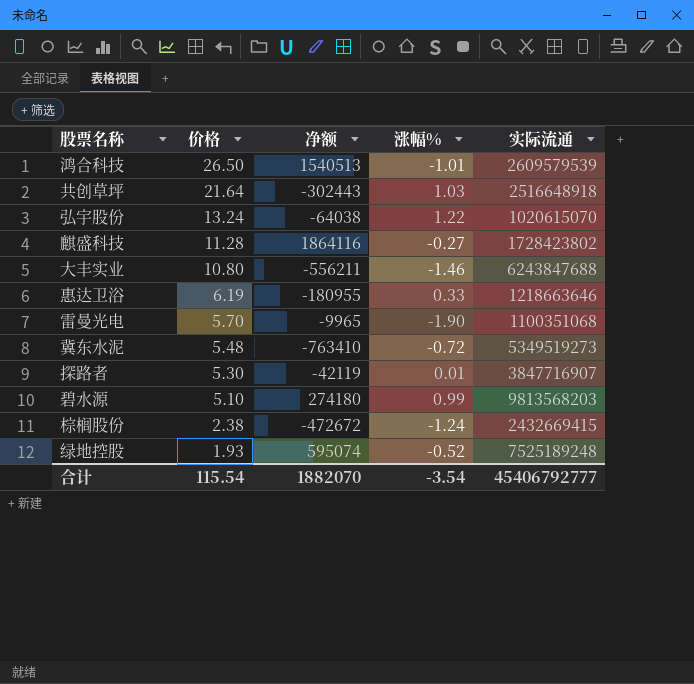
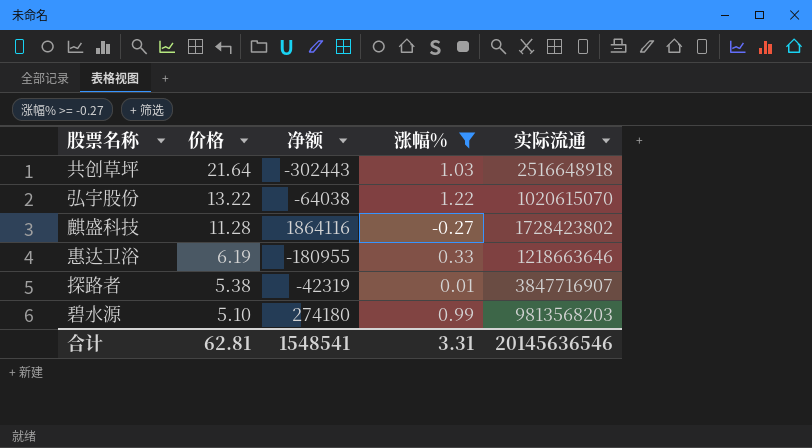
filter: none -> 涨幅% >= -0.27
弘宇股份 | 价格: 13.24 -> 13.22
探路者 | 价格: 5.30 -> 5.38
探路者 | 净额: -42119 -> -42319
合计 | 价格: 115.54 -> 62.81
合计 | 净额: 1882070 -> 1548541
合计 | 涨幅%: -3.54 -> 3.31
合计 | 实际流通: 45406792777 -> 20145636546

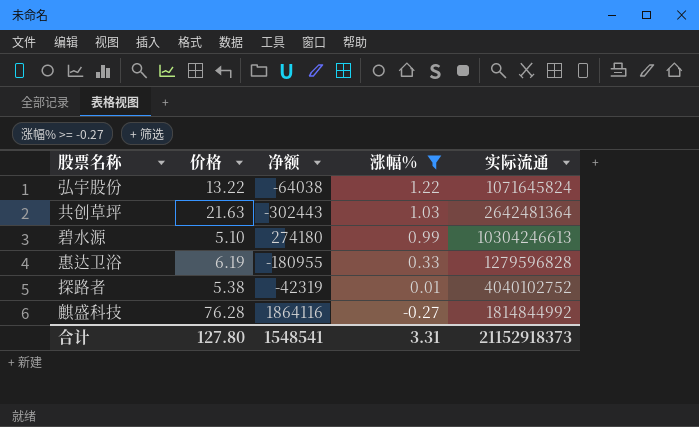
row order: 价格 descending -> 涨幅% descending
弘宇股份 | 实际流通: 1020615070 -> 1071645824
共创草坪 | 价格: 21.64 -> 21.63
共创草坪 | 实际流通: 2516648918 -> 2642481364
碧水源 | 实际流通: 9813568203 -> 10304246613
惠达卫浴 | 实际流通: 1218663646 -> 1279596828
探路者 | 实际流通: 3847716907 -> 4040102752
麒盛科技 | 价格: 11.28 -> 76.28
麒盛科技 | 实际流通: 1728423802 -> 1814844992
合计 | 价格: 62.81 -> 127.80
合计 | 实际流通: 20145636546 -> 21152918373

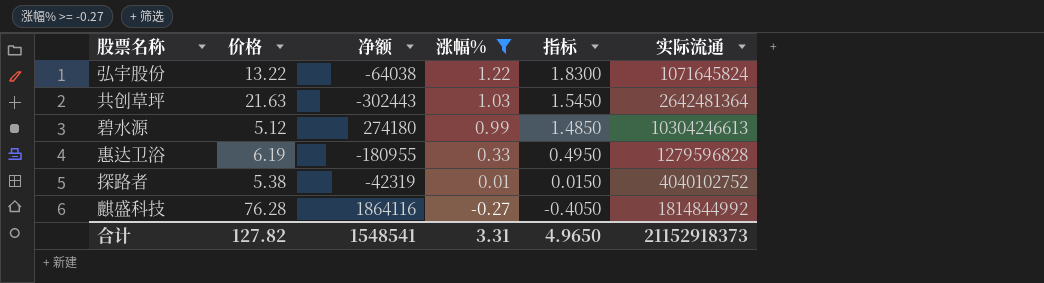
column 指标 | formula: none -> [涨幅%] * 1.5
碧水源 | 价格: 5.10 -> 5.12
合计 | 价格: 127.80 -> 127.82

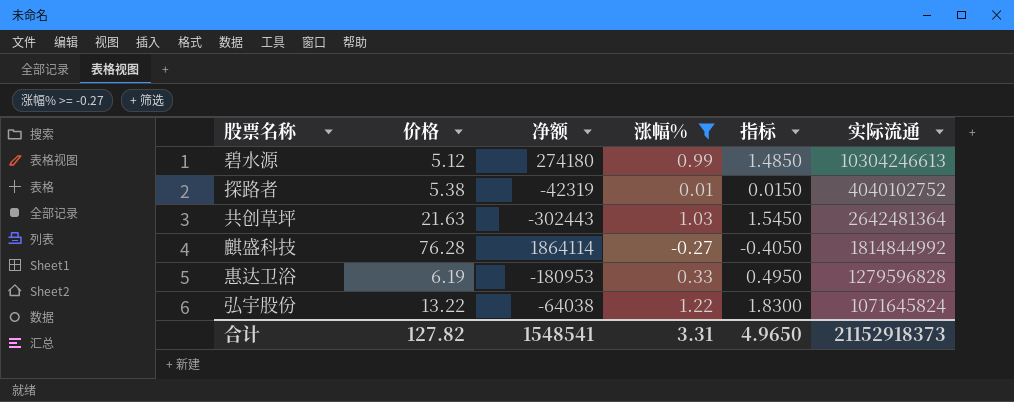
row order: 涨幅% descending -> 实际流通 descending
麒盛科技 | 净额: 1864116 -> 1864114
惠达卫浴 | 净额: -180955 -> -180953

